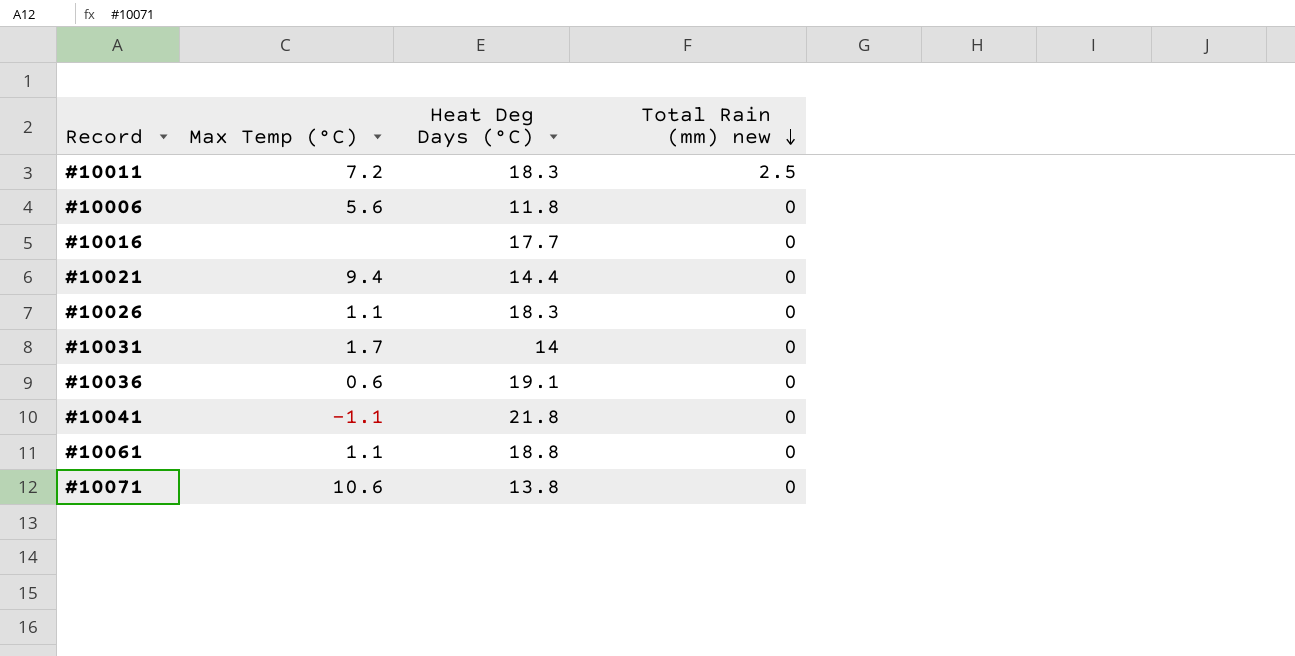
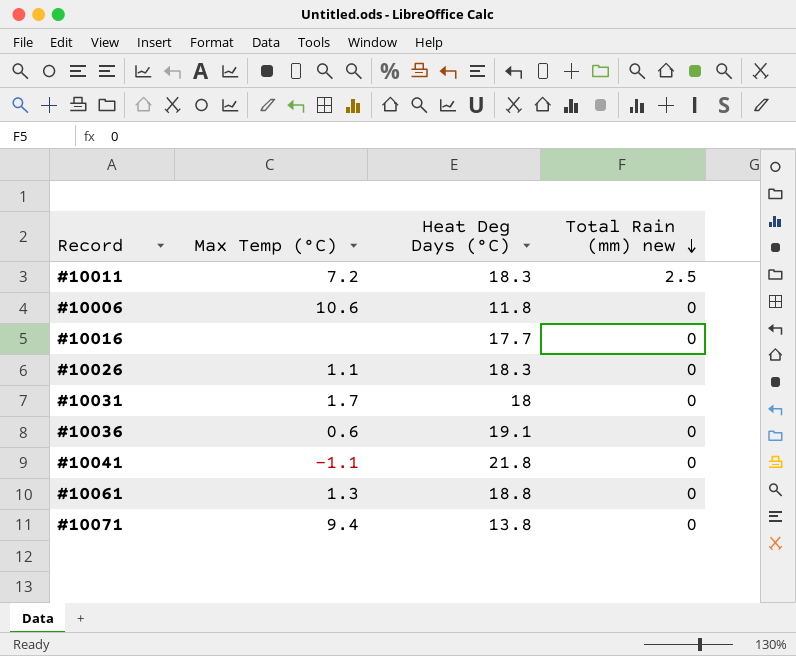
row #10021: 9.4 | 14.4 | 0 -> none
#10006 | Max Temp (°C): 5.6 -> 10.6
#10031 | Heat Deg Days (°C): 14 -> 18
#10061 | Max Temp (°C): 1.1 -> 1.3
#10071 | Max Temp (°C): 10.6 -> 9.4

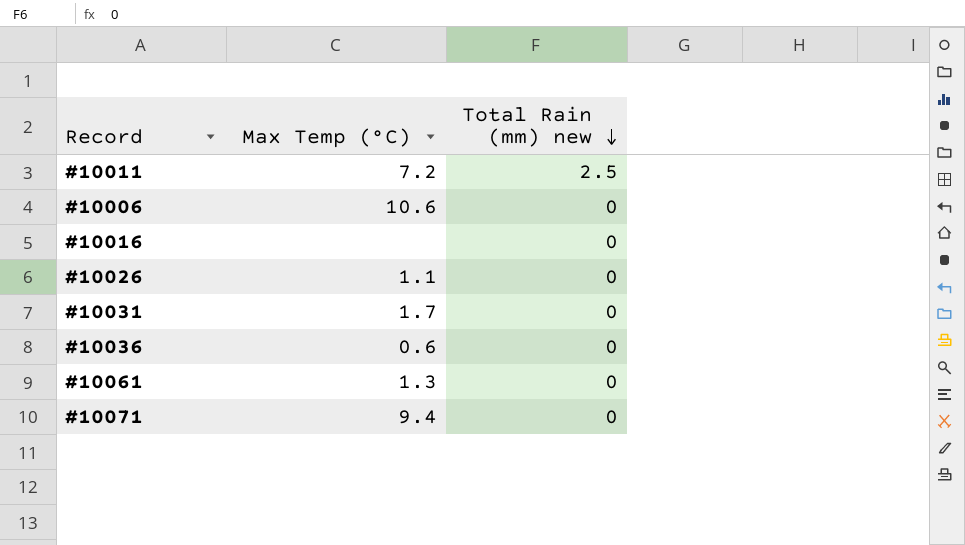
column Heat Deg Days (°C) | position: 3 -> none
row #10041: -1.1 | 21.8 | 0 -> none

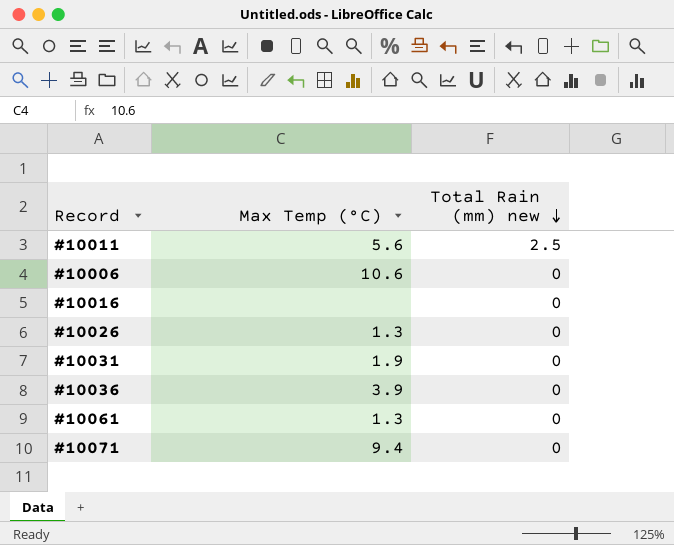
#10011 | Max Temp (°C): 7.2 -> 5.6
#10026 | Max Temp (°C): 1.1 -> 1.3
#10031 | Max Temp (°C): 1.7 -> 1.9
#10036 | Max Temp (°C): 0.6 -> 3.9

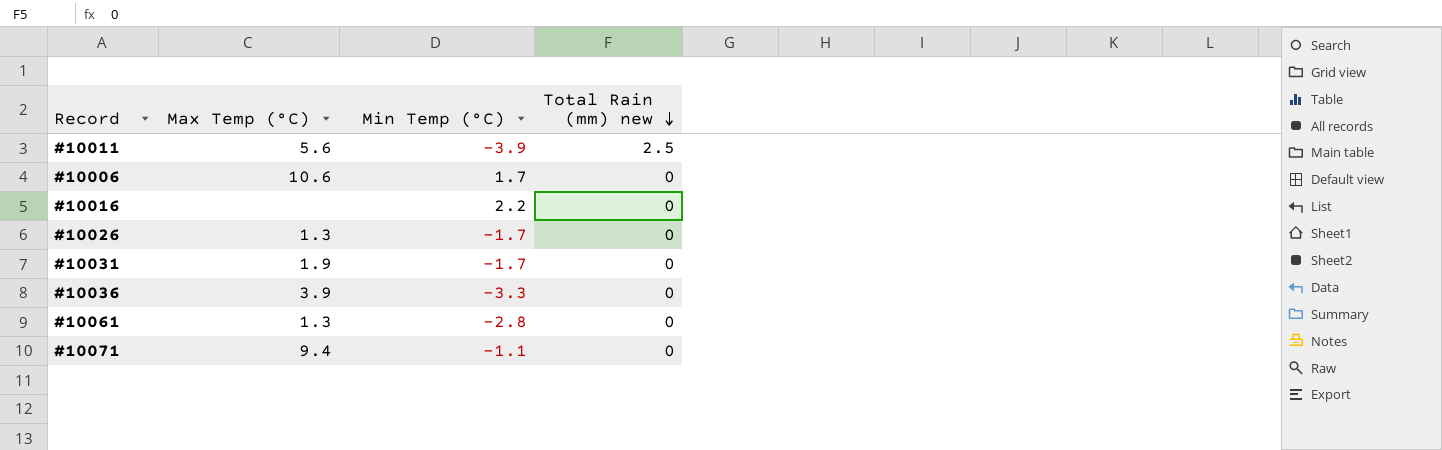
column Min Temp (°C) | position: none -> 3

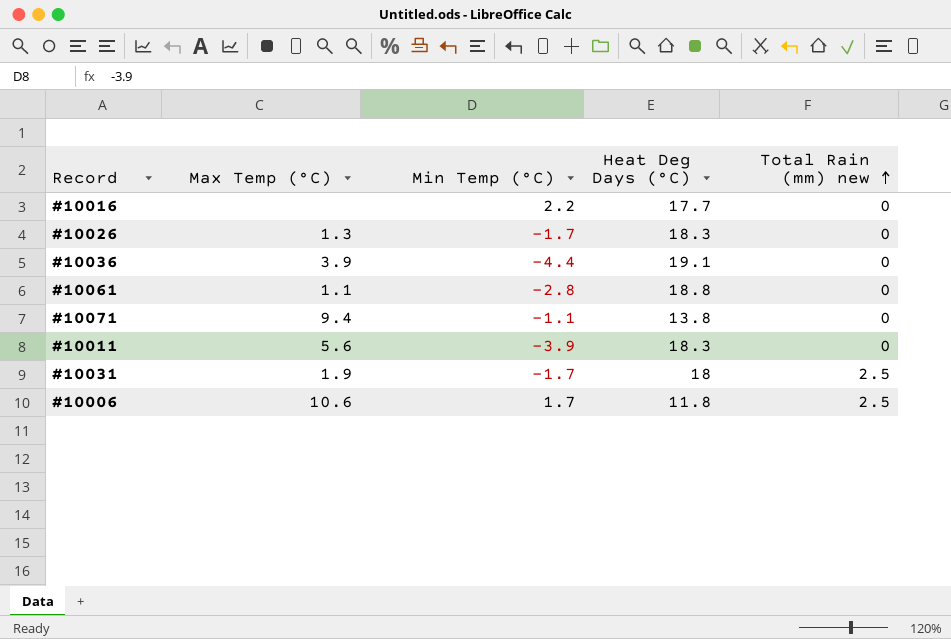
row order: Total Rain (mm) new descending -> Total Rain (mm) new ascending
column Heat Deg Days (°C) | position: none -> 4
#10036 | Min Temp (°C): -3.3 -> -4.4
#10061 | Max Temp (°C): 1.3 -> 1.1
#10011 | Total Rain (mm) new: 2.5 -> 0
#10031 | Total Rain (mm) new: 0 -> 2.5
#10006 | Total Rain (mm) new: 0 -> 2.5

